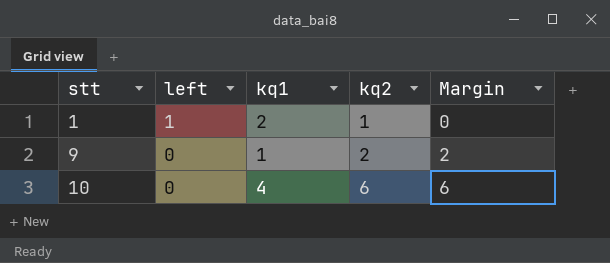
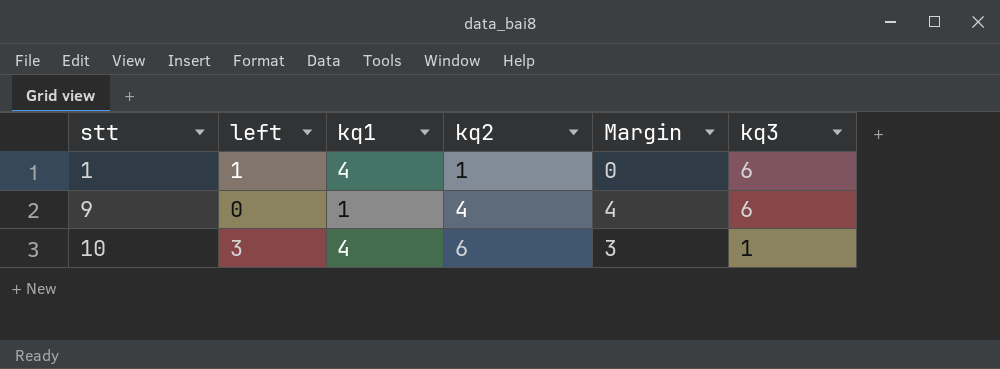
column kq3 | position: none -> 6
1 | kq1: 2 -> 4
9 | kq2: 2 -> 4
9 | Margin: 2 -> 4
10 | left: 0 -> 3
10 | Margin: 6 -> 3

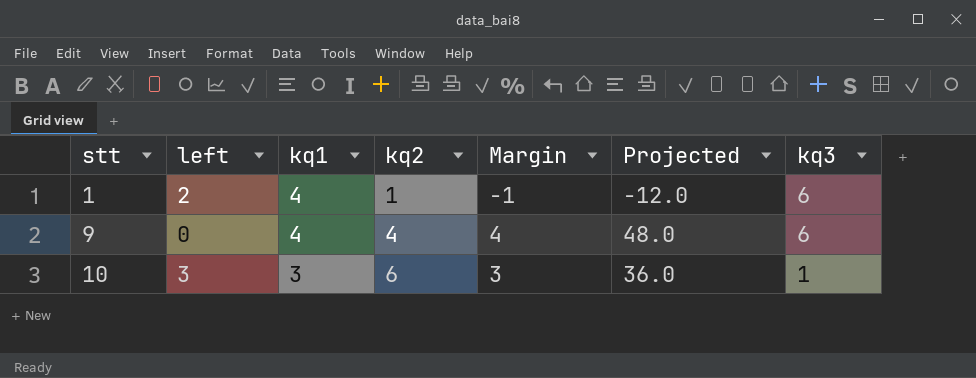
column Projected | formula: none -> [Margin] * 12
1 | left: 1 -> 2
1 | Margin: 0 -> -1
9 | kq1: 1 -> 4
10 | kq1: 4 -> 3

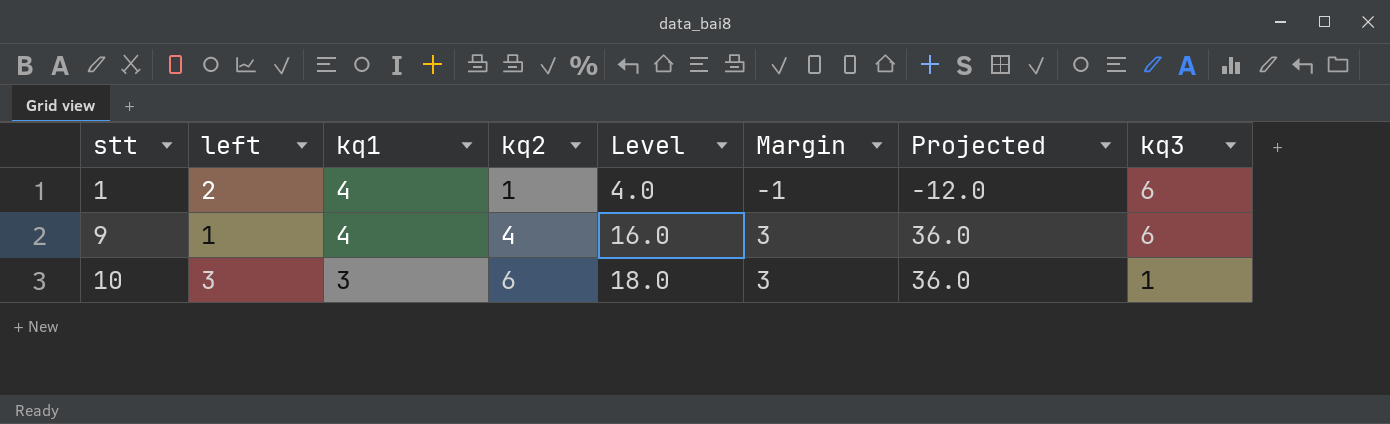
column Level | formula: none -> [kq1] * [kq2]
9 | left: 0 -> 1
9 | Margin: 4 -> 3
9 | Projected: 48.0 -> 36.0

